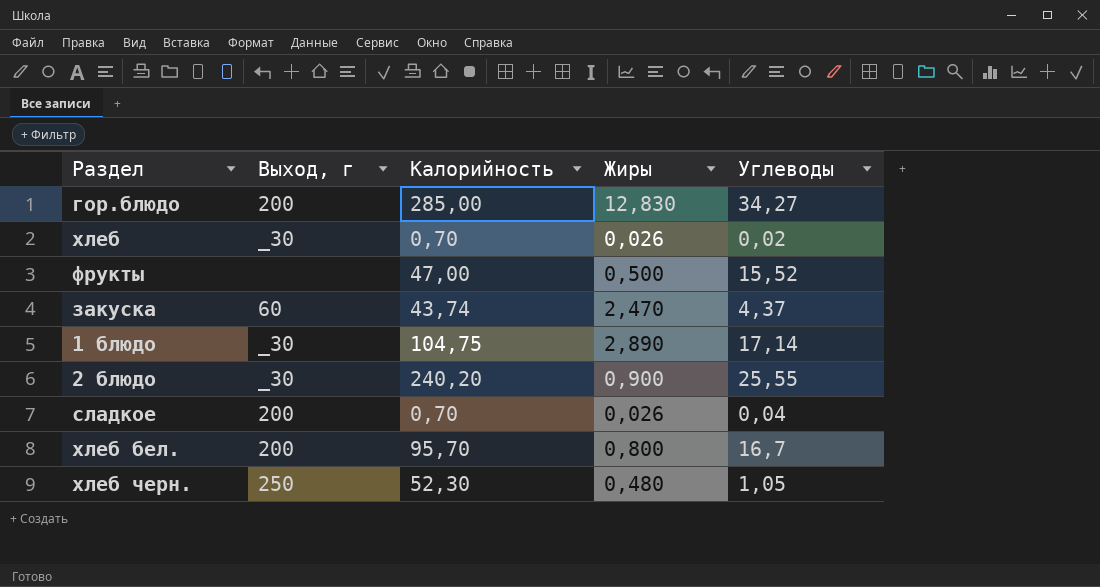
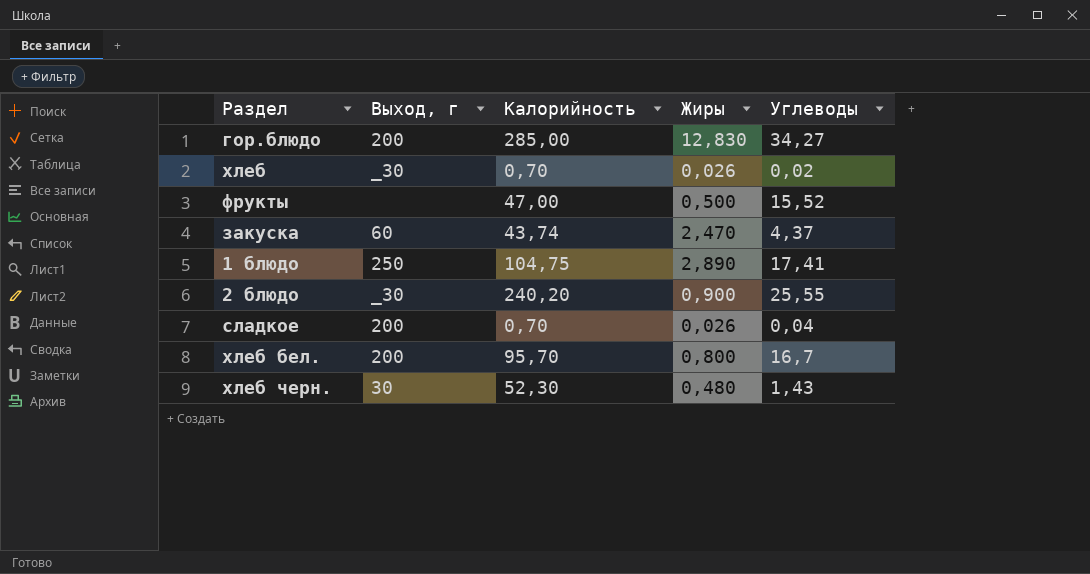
1 блюдо | Выход, г: _30 -> 250
1 блюдо | Углеводы: 17,14 -> 17,41
хлеб черн. | Выход, г: 250 -> 30
хлеб черн. | Углеводы: 1,05 -> 1,43

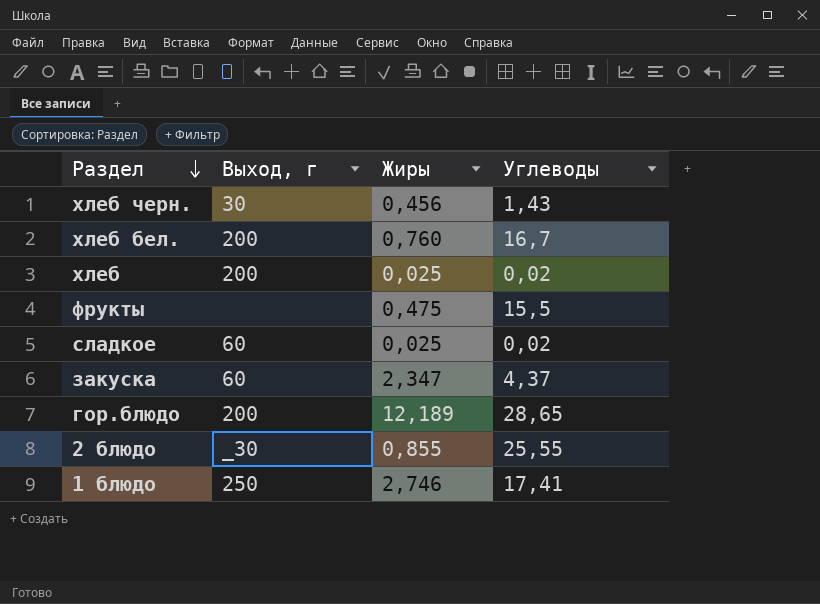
row order: none -> Раздел descending
column Калорийность | position: 3 -> none
хлеб черн. | Жиры: 0,480 -> 0,456
хлеб бел. | Жиры: 0,800 -> 0,760
хлеб | Выход, г: _30 -> 200
хлеб | Жиры: 0,026 -> 0,025
фрукты | Жиры: 0,500 -> 0,475
фрукты | Углеводы: 15,52 -> 15,5
сладкое | Выход, г: 200 -> 60
сладкое | Жиры: 0,026 -> 0,025
сладкое | Углеводы: 0,04 -> 0,02
закуска | Жиры: 2,470 -> 2,347
гор.блюдо | Жиры: 12,830 -> 12,189
гор.блюдо | Углеводы: 34,27 -> 28,65
2 блюдо | Жиры: 0,900 -> 0,855
1 блюдо | Жиры: 2,890 -> 2,746

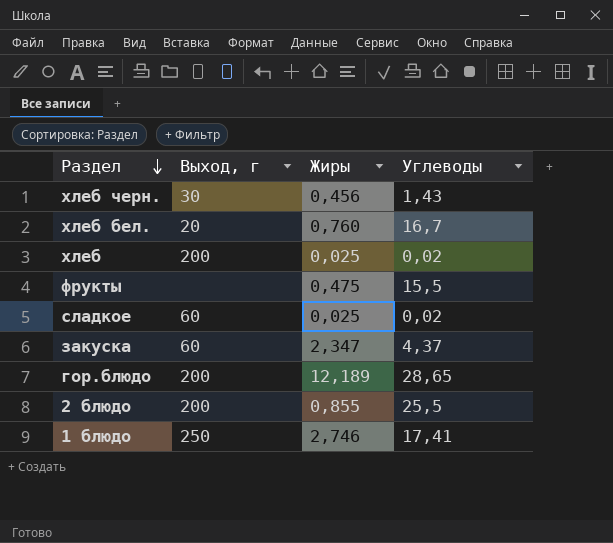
хлеб бел. | Выход, г: 200 -> 20
2 блюдо | Выход, г: _30 -> 200
2 блюдо | Углеводы: 25,55 -> 25,5

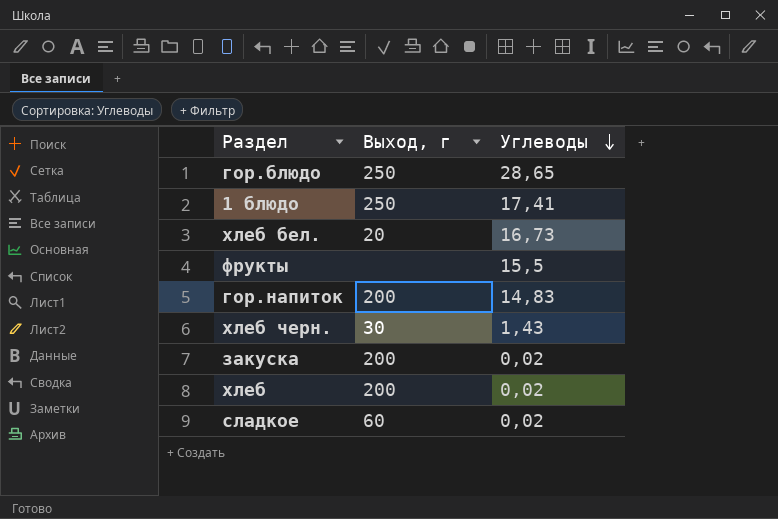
row order: Раздел descending -> Углеводы descending
column Жиры | position: 3 -> none
row 2 блюдо: 200 | 0,855 | 25,5 -> none
гор.блюдо | Выход, г: 200 -> 250
хлеб бел. | Углеводы: 16,7 -> 16,73
row гор.напиток: none -> 200 | 14,83
закуска | Выход, г: 60 -> 200
закуска | Углеводы: 4,37 -> 0,02

